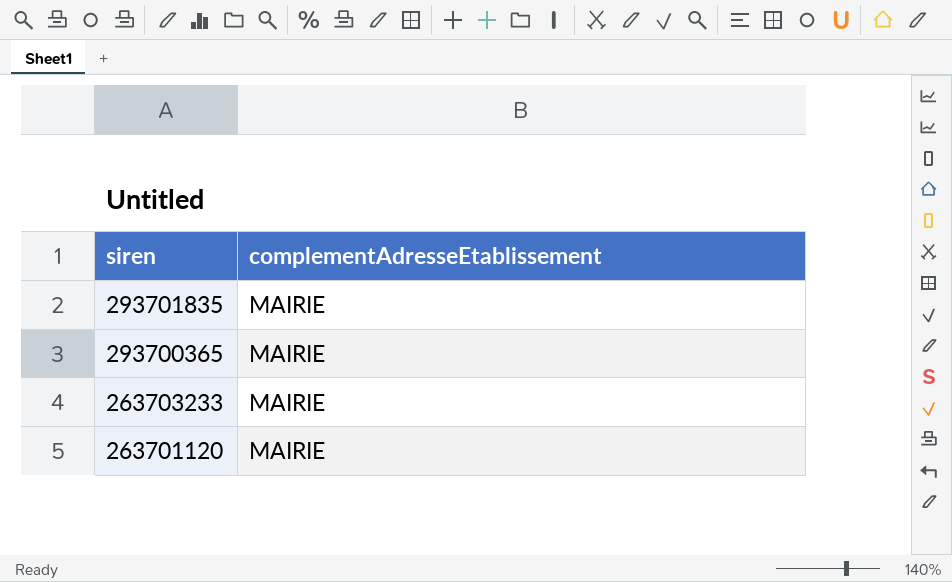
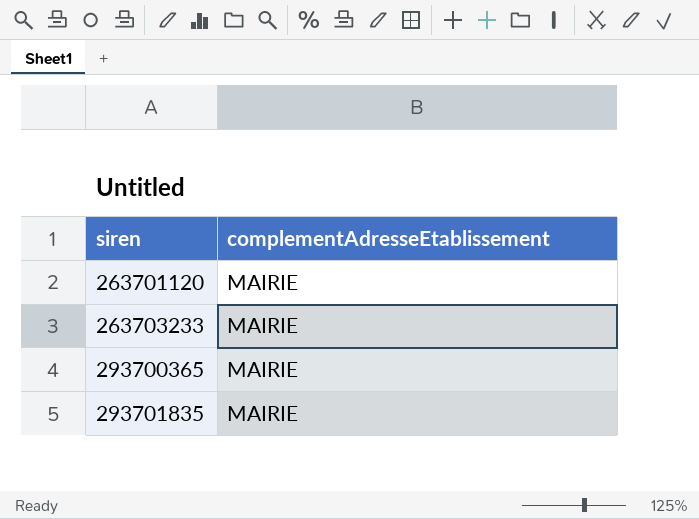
row order: siren descending -> siren ascending

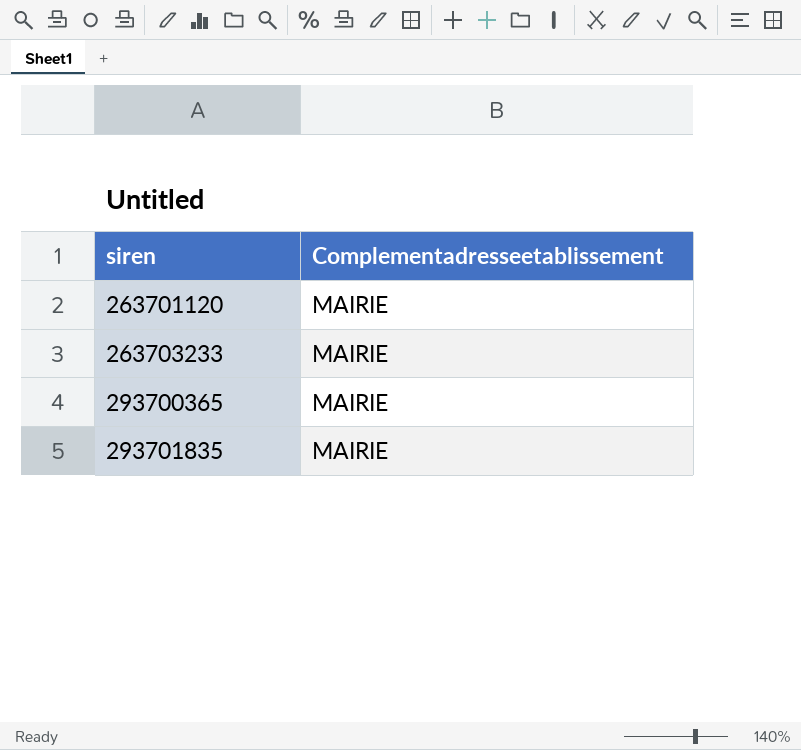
column name: complementAdresseEtablissement -> Complementadresseetablissement

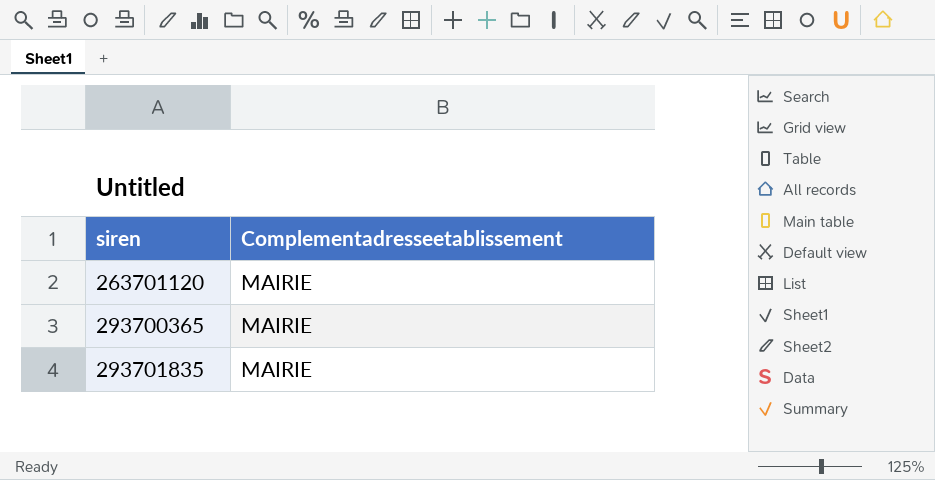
row 263703233: MAIRIE -> none

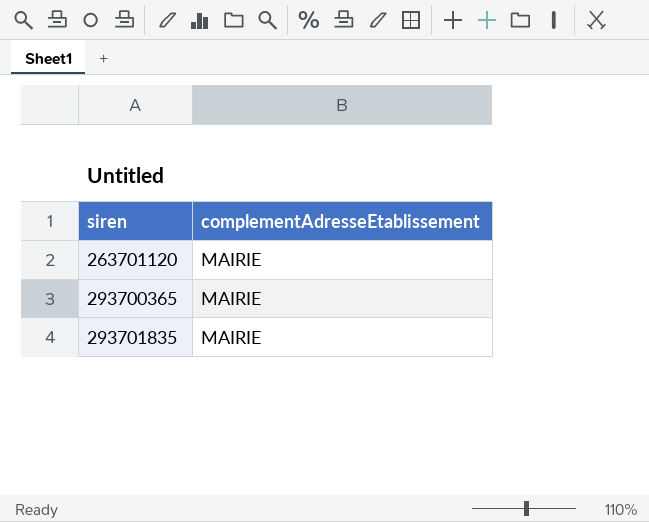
column name: Complementadresseetablissement -> complementAdresseEtablissement

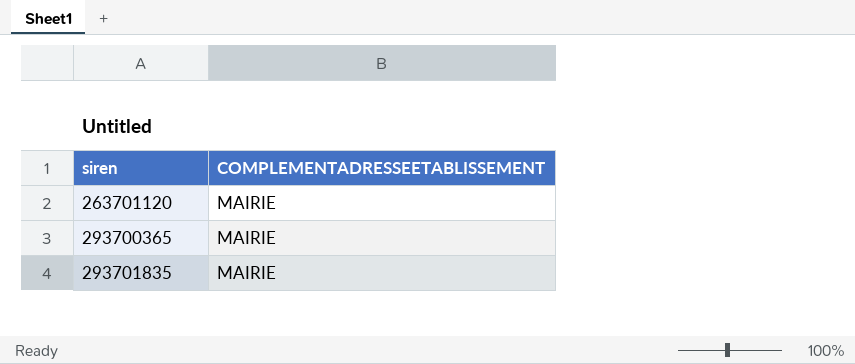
column name: complementAdresseEtablissement -> COMPLEMENTADRESSEETABLISSEMENT

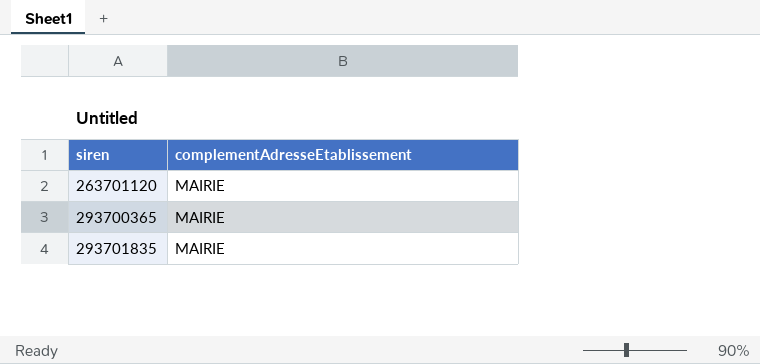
column name: COMPLEMENTADRESSEETABLISSEMENT -> complementAdresseEtablissement

